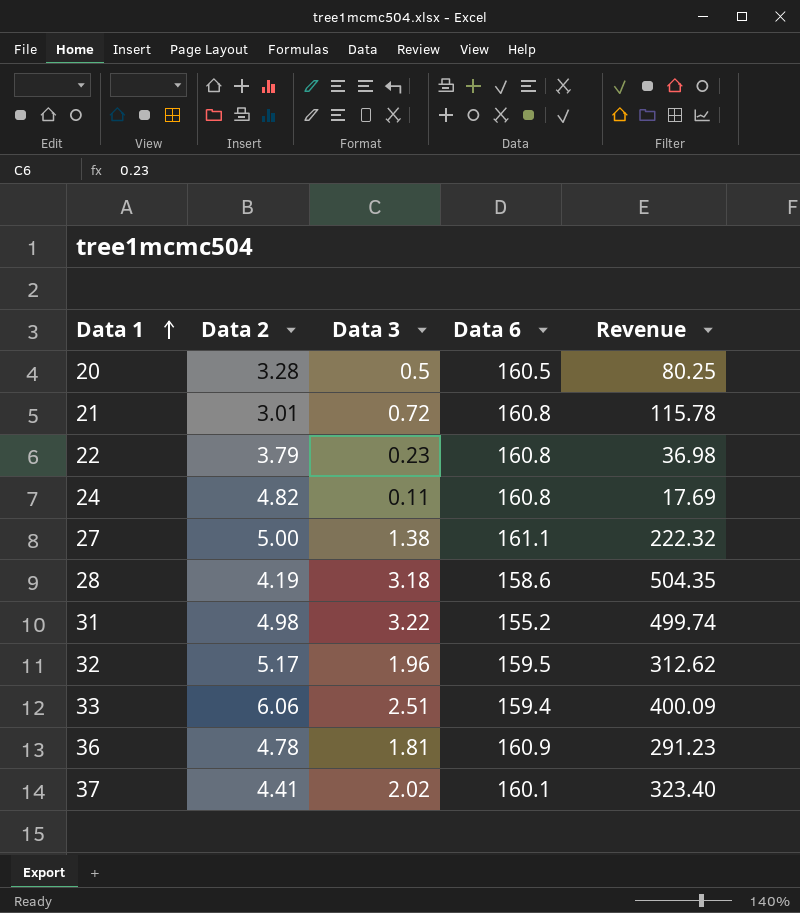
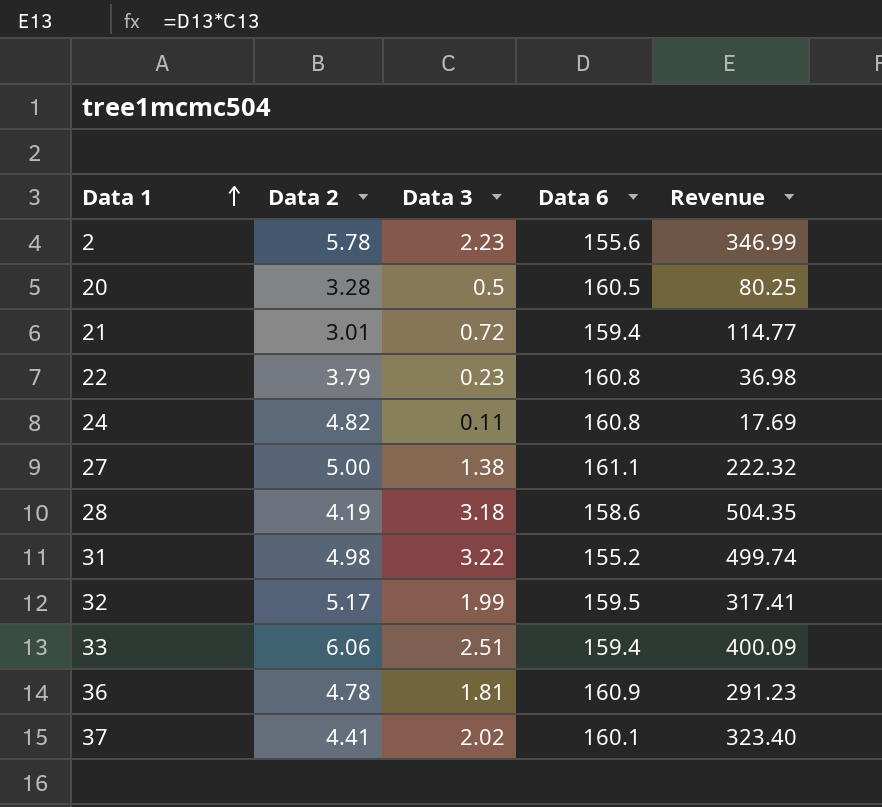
row 2: none -> 5.78 | 2.23 | 155.6 | 346.99
21 | Data 6: 160.8 -> 159.4
21 | Revenue: 115.78 -> 114.77
32 | Data 3: 1.96 -> 1.99
32 | Revenue: 312.62 -> 317.41

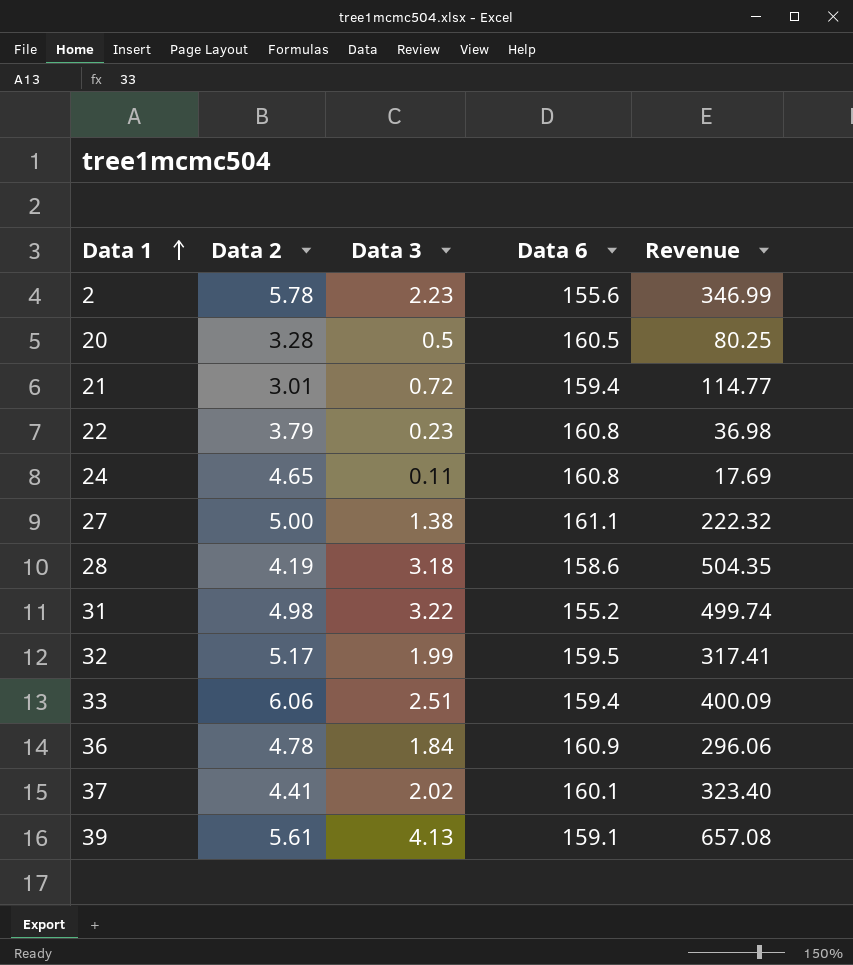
24 | Data 2: 4.82 -> 4.65
36 | Data 3: 1.81 -> 1.84
36 | Revenue: 291.23 -> 296.06
row 39: none -> 5.61 | 4.13 | 159.1 | 657.08

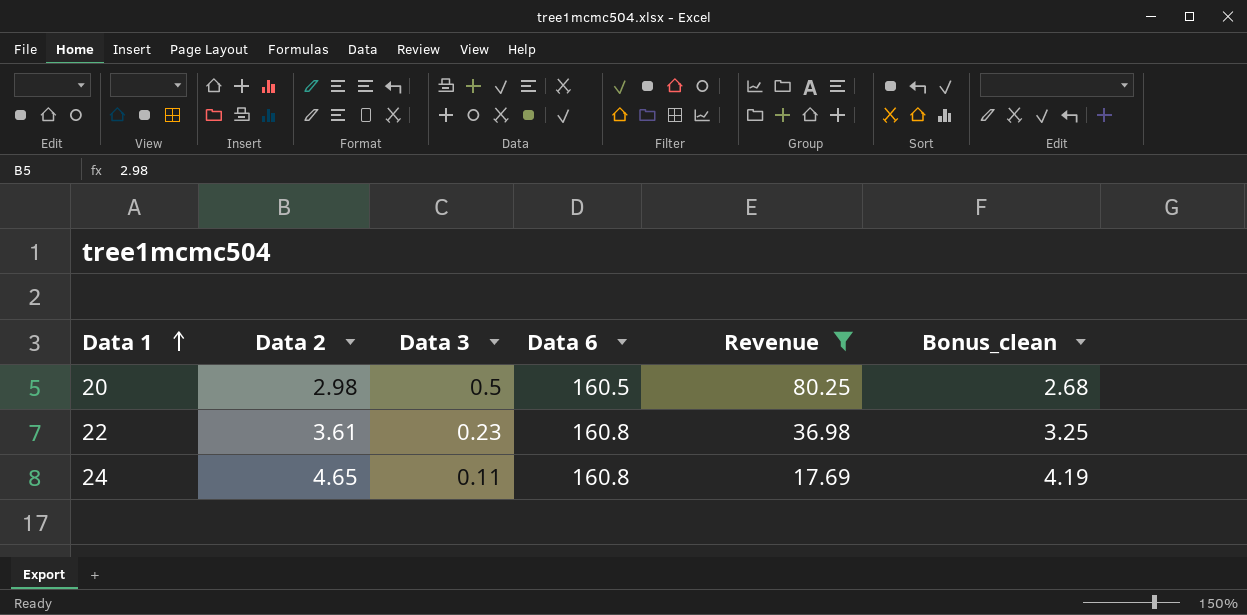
filter: none -> Revenue <= 80.25
column Bonus_clean | formula: none -> [Data 2] * 0.9
20 | Data 2: 3.28 -> 2.98
22 | Data 2: 3.79 -> 3.61

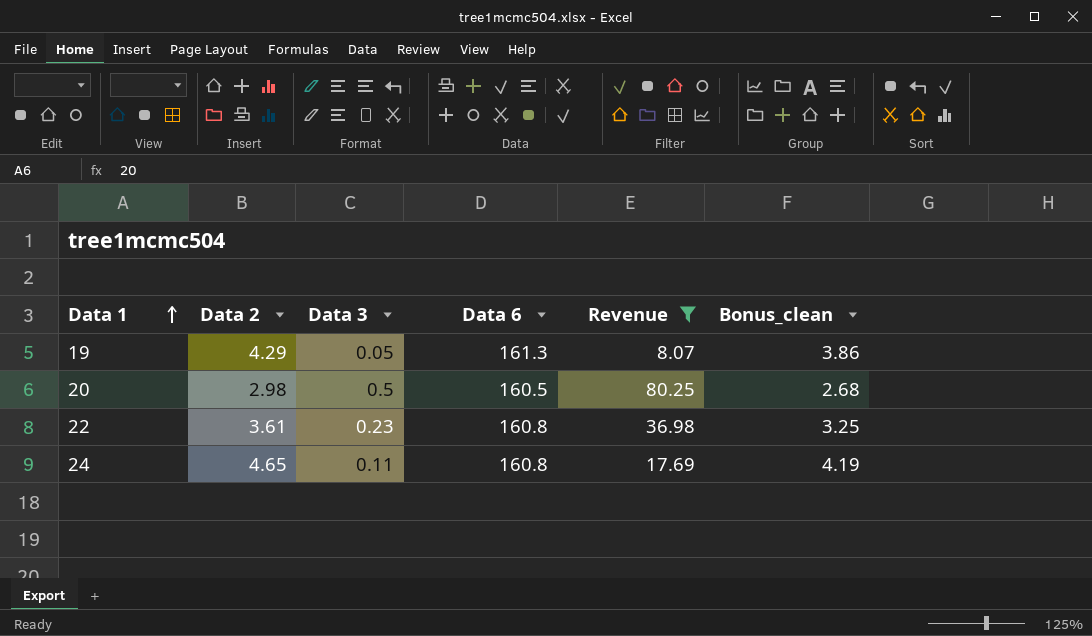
row 19: none -> 4.29 | 0.05 | 161.3 | 8.07 | 3.86

